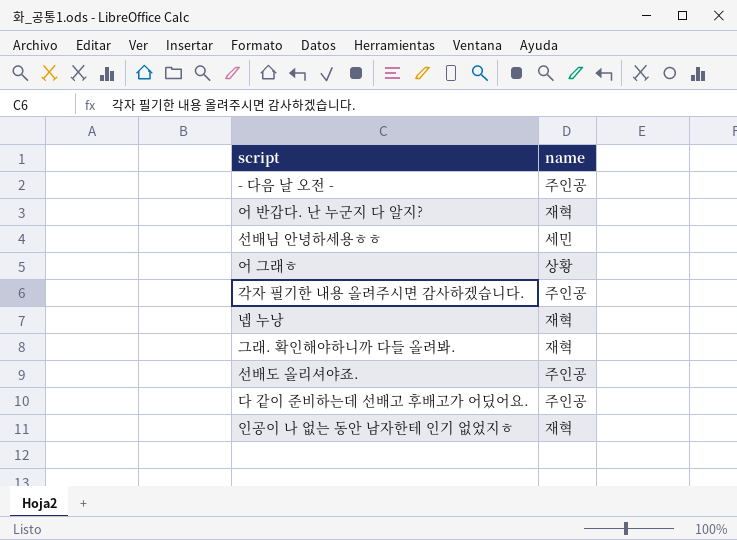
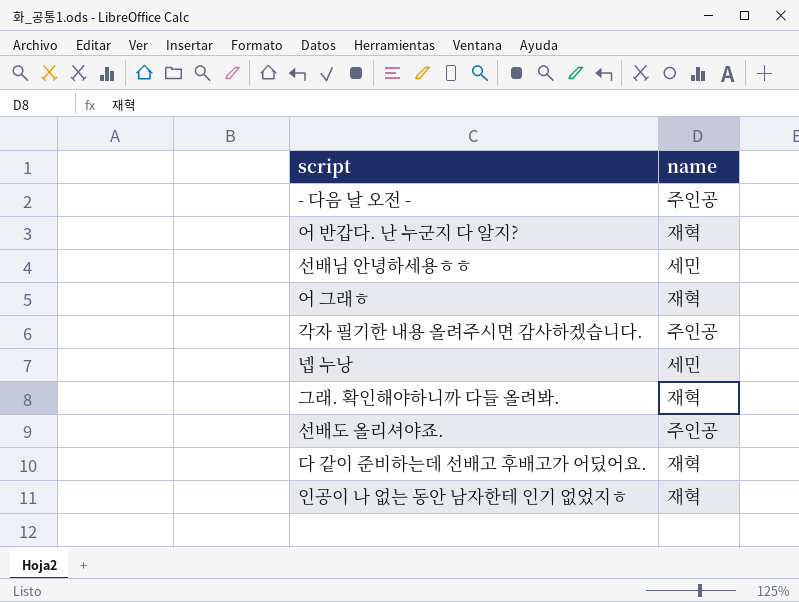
어 그래ㅎ | name: 상황 -> 재혁
넵 누낭 | name: 재혁 -> 세민
다 같이 준비하는데 선배고 후배고가 어딨어요. | name: 주인공 -> 재혁

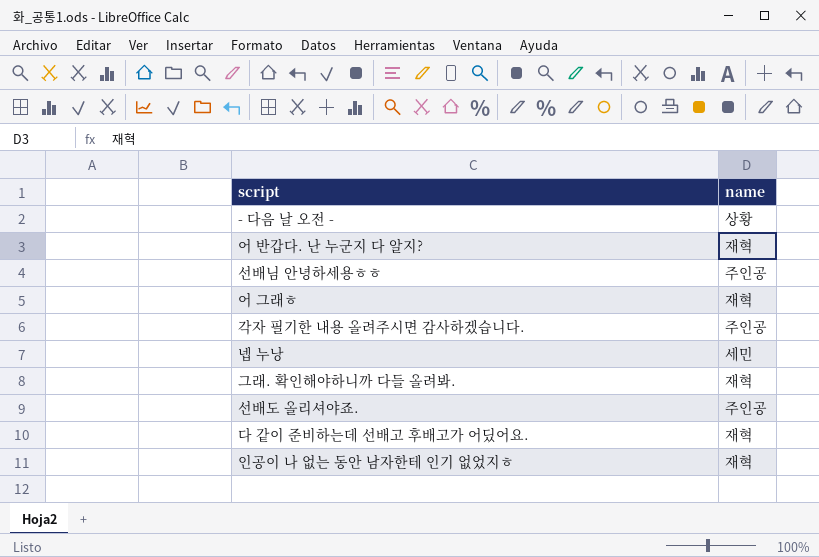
- 다음 날 오전 - | name: 주인공 -> 상황
선배님 안녕하세용ㅎㅎ | name: 세민 -> 주인공

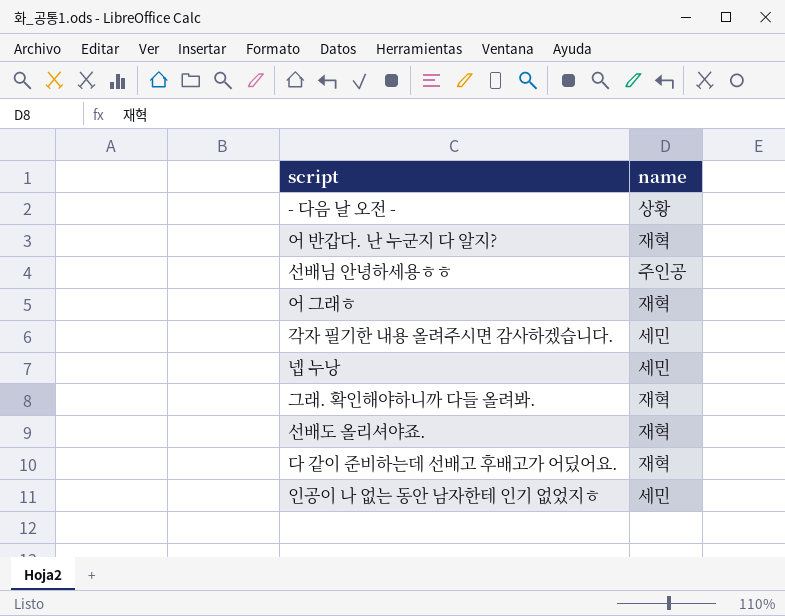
각자 필기한 내용 올려주시면 감사하겠습니다. | name: 주인공 -> 세민
선배도 올리셔야죠. | name: 주인공 -> 재혁
인공이 나 없는 동안 남자한테 인기 없었지ㅎ | name: 재혁 -> 세민

